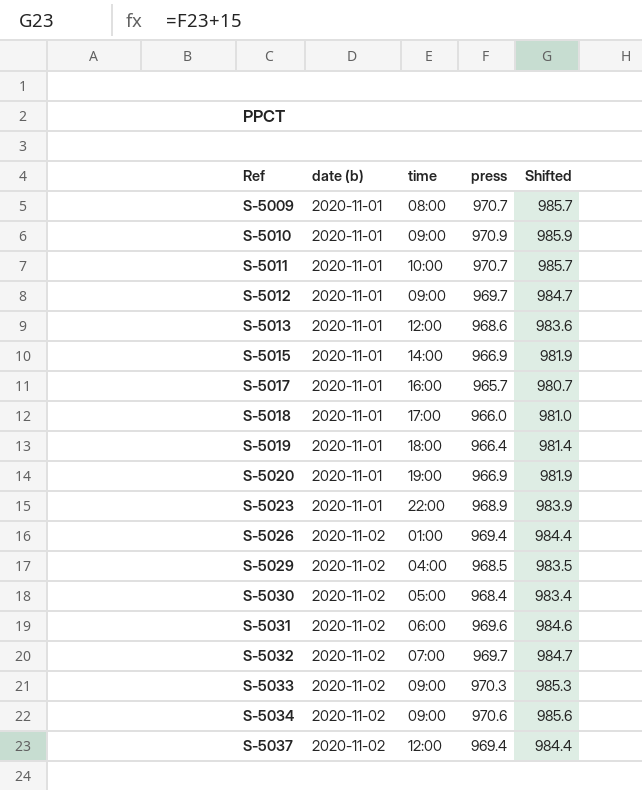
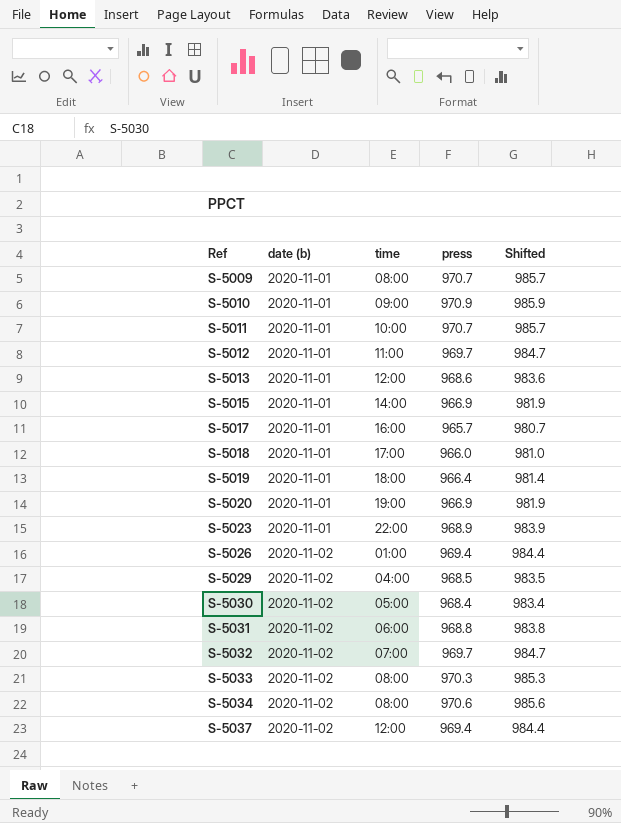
S-5012 | time: 09:00 -> 11:00
S-5031 | press: 969.6 -> 968.8
S-5031 | Shifted: 984.6 -> 983.8
S-5033 | time: 09:00 -> 08:00
S-5034 | time: 09:00 -> 08:00

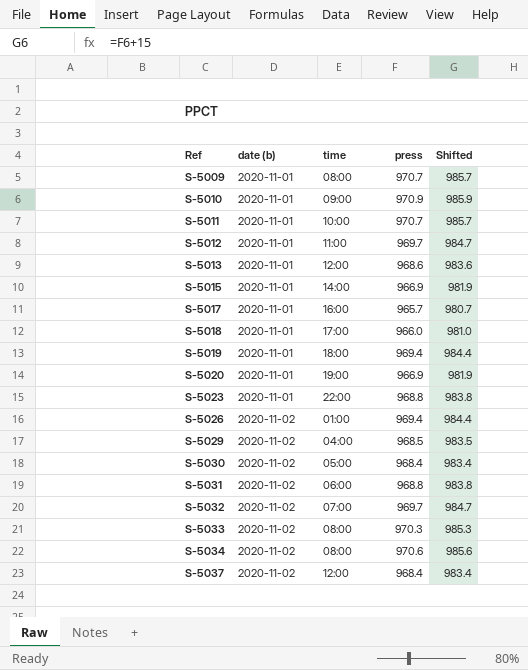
S-5019 | press: 966.4 -> 969.4
S-5019 | Shifted: 981.4 -> 984.4
S-5023 | press: 968.9 -> 968.8
S-5023 | Shifted: 983.9 -> 983.8
S-5037 | press: 969.4 -> 968.4
S-5037 | Shifted: 984.4 -> 983.4

